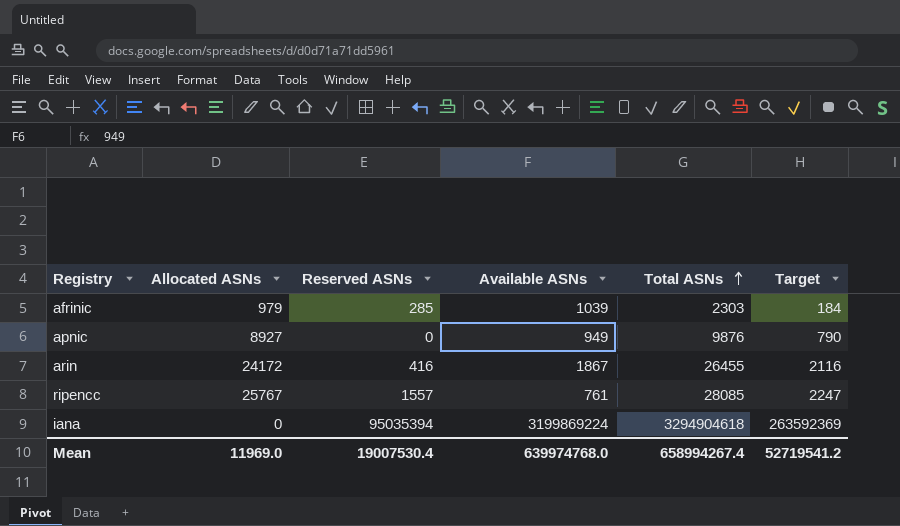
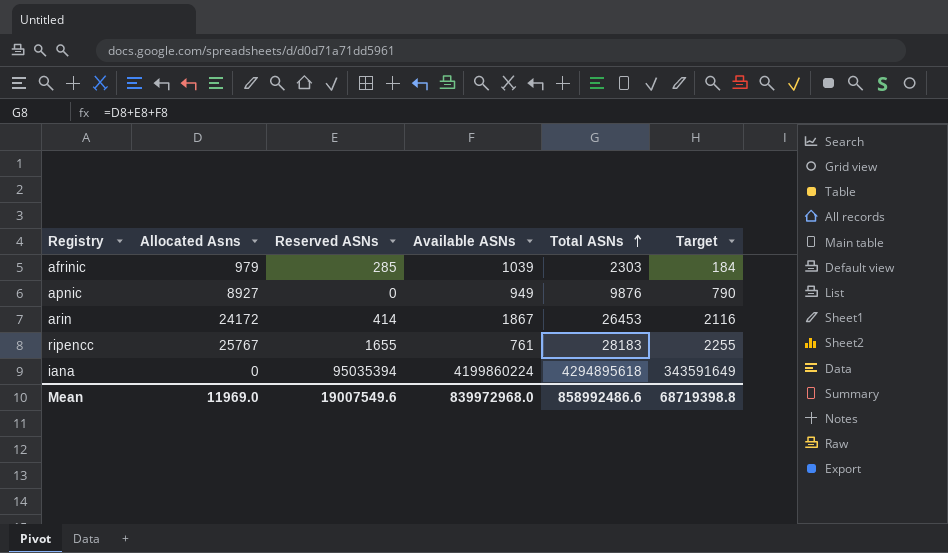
column name: Allocated ASNs -> Allocated Asns
arin | Reserved ASNs: 416 -> 414
arin | Total ASNs: 26455 -> 26453
ripencc | Reserved ASNs: 1557 -> 1655
ripencc | Total ASNs: 28085 -> 28183
ripencc | Target: 2247 -> 2255
iana | Available ASNs: 3199869224 -> 4199860224
iana | Total ASNs: 3294904618 -> 4294895618
iana | Target: 263592369 -> 343591649
Mean | Reserved ASNs: 19007530.4 -> 19007549.6
Mean | Available ASNs: 639974768.0 -> 839972968.0
Mean | Total ASNs: 658994267.4 -> 858992486.6
Mean | Target: 52719541.2 -> 68719398.8

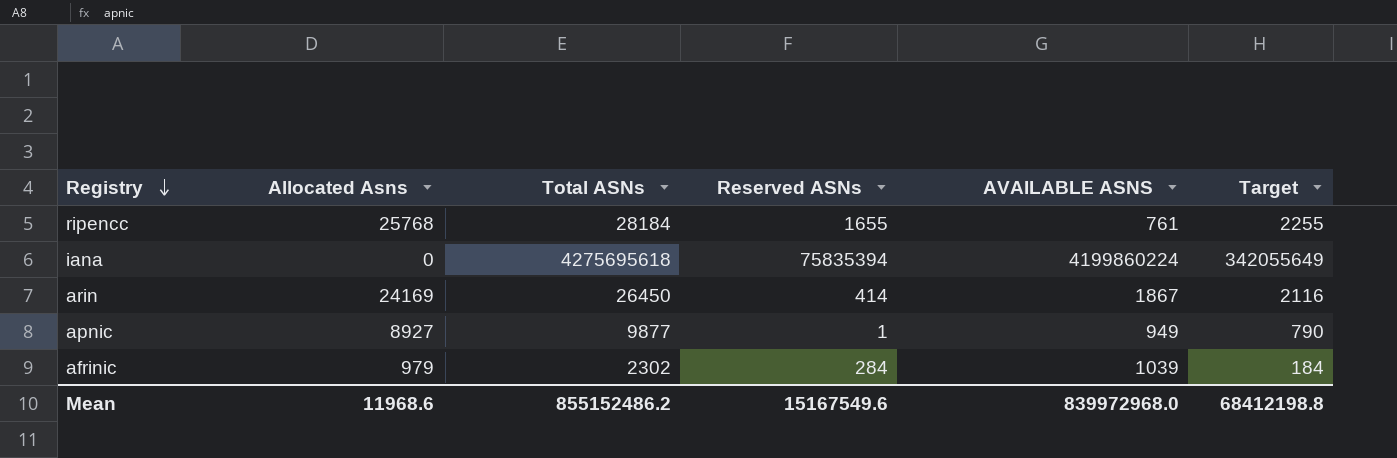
row order: Total ASNs ascending -> Registry descending
column Total ASNs | position: 5 -> 3
column name: Available ASNs -> AVAILABLE ASNS
ripencc | Allocated Asns: 25767 -> 25768
ripencc | Total ASNs: 28183 -> 28184
iana | Total ASNs: 4294895618 -> 4275695618
iana | Reserved ASNs: 95035394 -> 75835394
iana | Target: 343591649 -> 342055649
arin | Allocated Asns: 24172 -> 24169
arin | Total ASNs: 26453 -> 26450
apnic | Total ASNs: 9876 -> 9877
apnic | Reserved ASNs: 0 -> 1
afrinic | Total ASNs: 2303 -> 2302
afrinic | Reserved ASNs: 285 -> 284
Mean | Allocated Asns: 11969.0 -> 11968.6
Mean | Total ASNs: 858992486.6 -> 855152486.2
Mean | Reserved ASNs: 19007549.6 -> 15167549.6
Mean | Target: 68719398.8 -> 68412198.8

